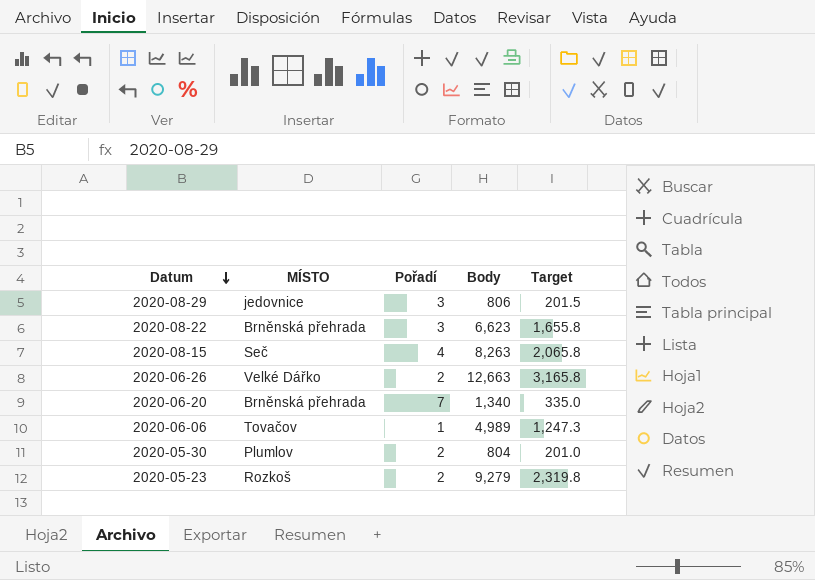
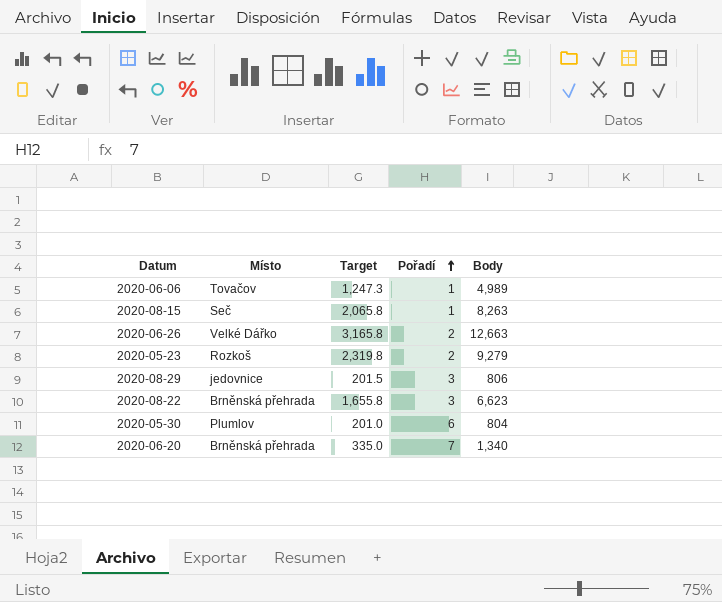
row order: Datum descending -> Pořadí ascending
column name: MÍSTO -> Místo
column Target | position: 5 -> 3
2020-08-15 | Pořadí: 4 -> 1
2020-05-30 | Pořadí: 2 -> 6

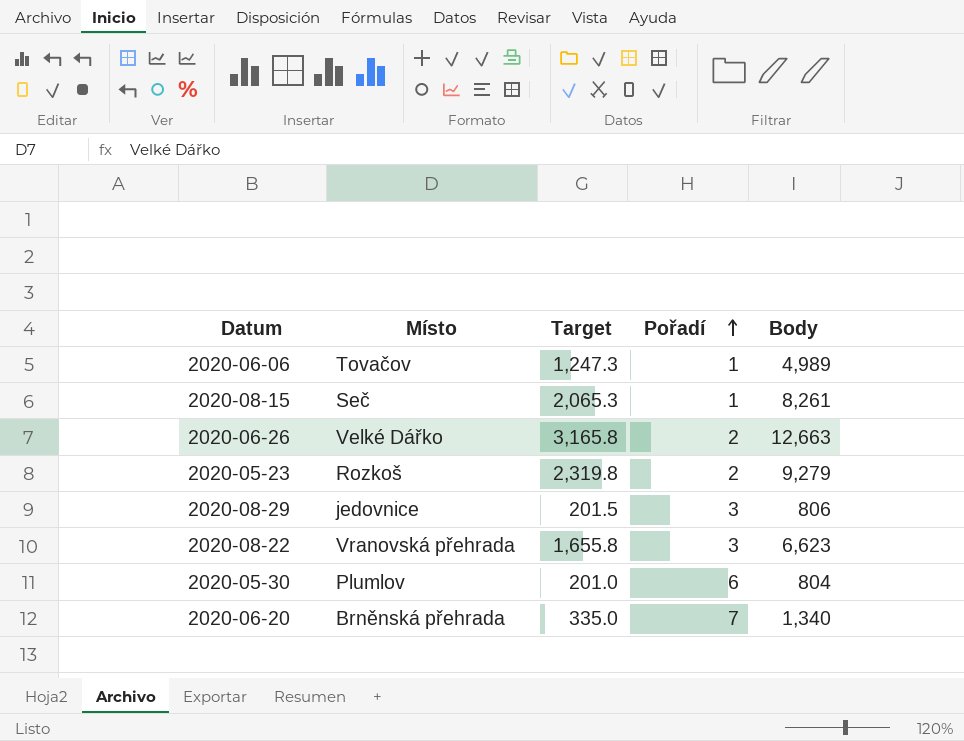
2020-08-15 | Target: 2,065.8 -> 2,065.3
2020-08-15 | Body: 8,263 -> 8,261
2020-08-22 | Místo: Brněnská přehrada -> Vranovská přehrada

